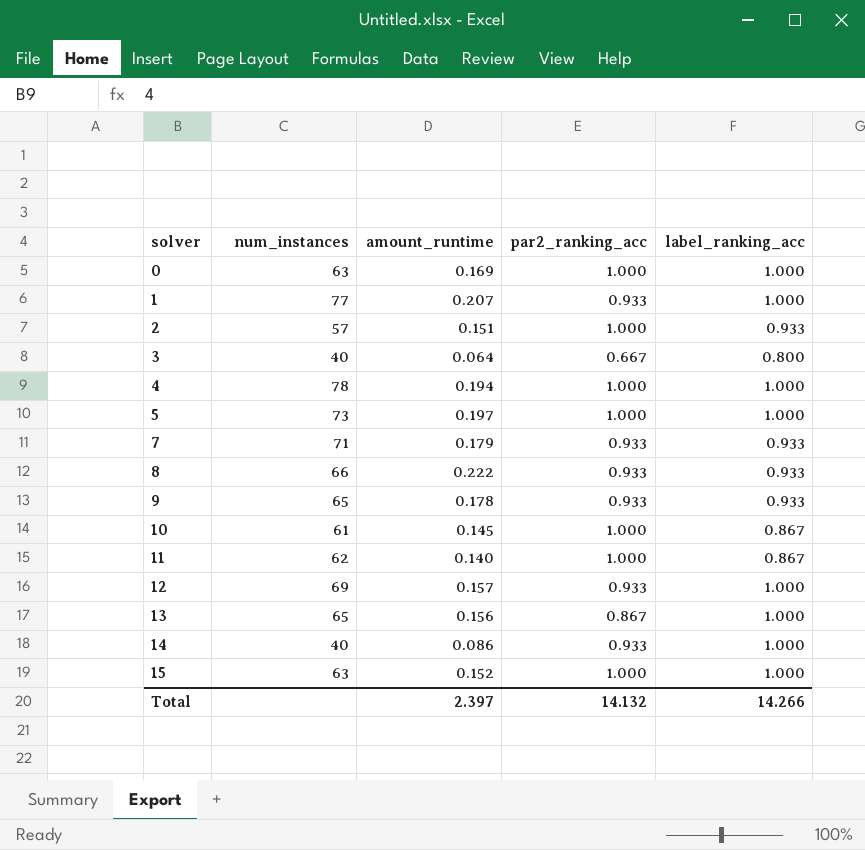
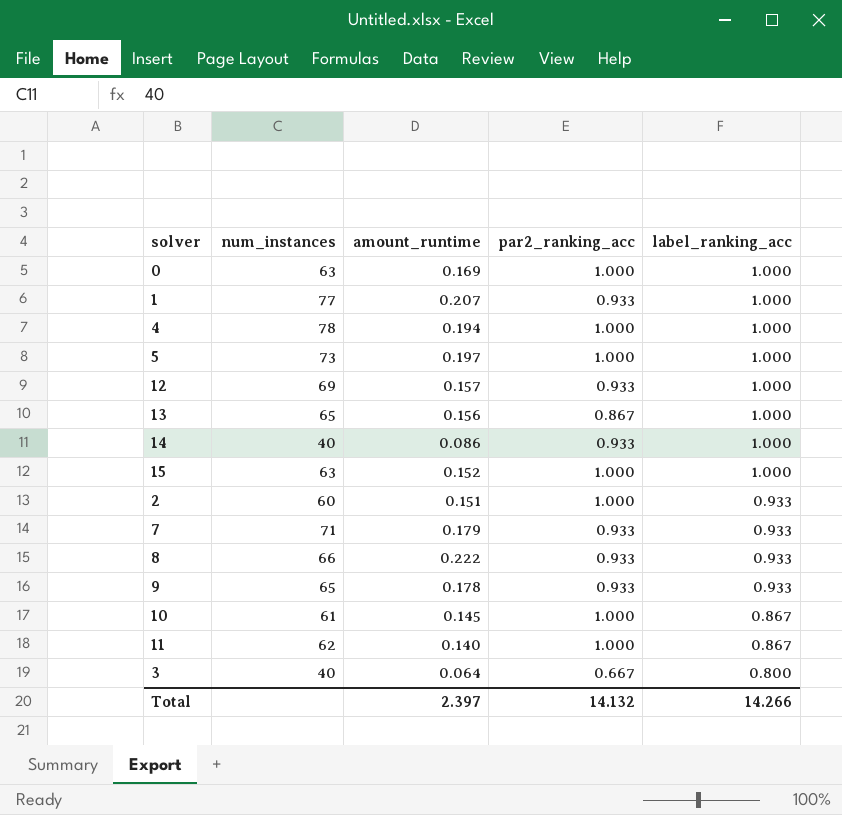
row order: solver ascending -> label_ranking_acc descending
2 | num_instances: 57 -> 60

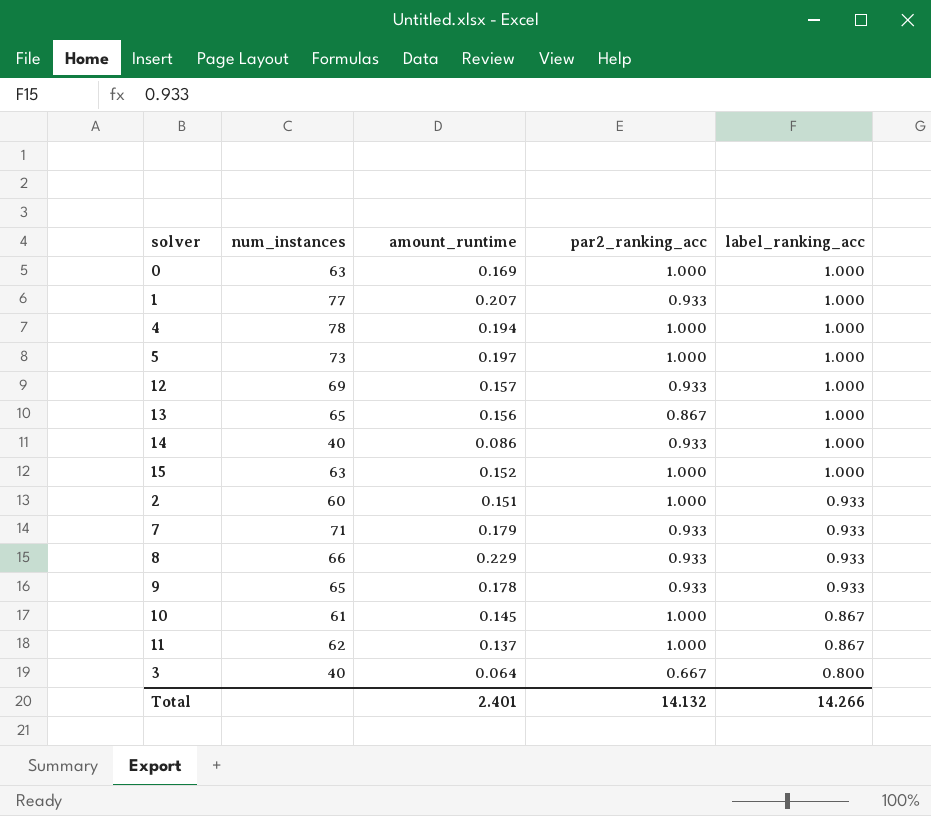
8 | amount_runtime: 0.222 -> 0.229
11 | amount_runtime: 0.140 -> 0.137
Total | amount_runtime: 2.397 -> 2.401

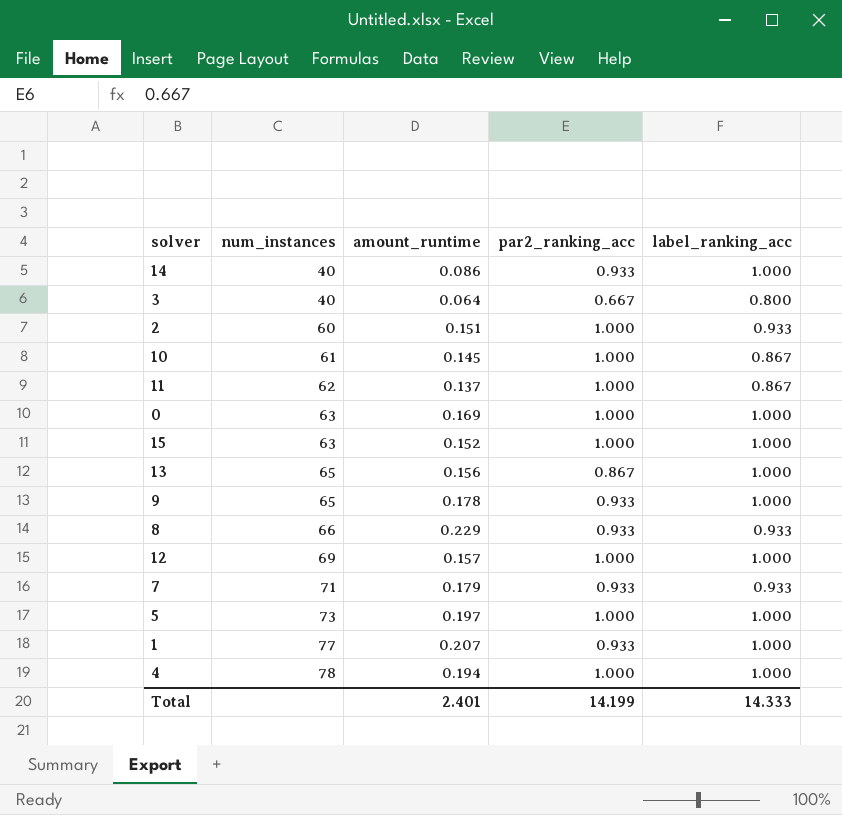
row order: label_ranking_acc descending -> num_instances ascending
9 | label_ranking_acc: 0.933 -> 1.000
12 | par2_ranking_acc: 0.933 -> 1.000
Total | par2_ranking_acc: 14.132 -> 14.199
Total | label_ranking_acc: 14.266 -> 14.333

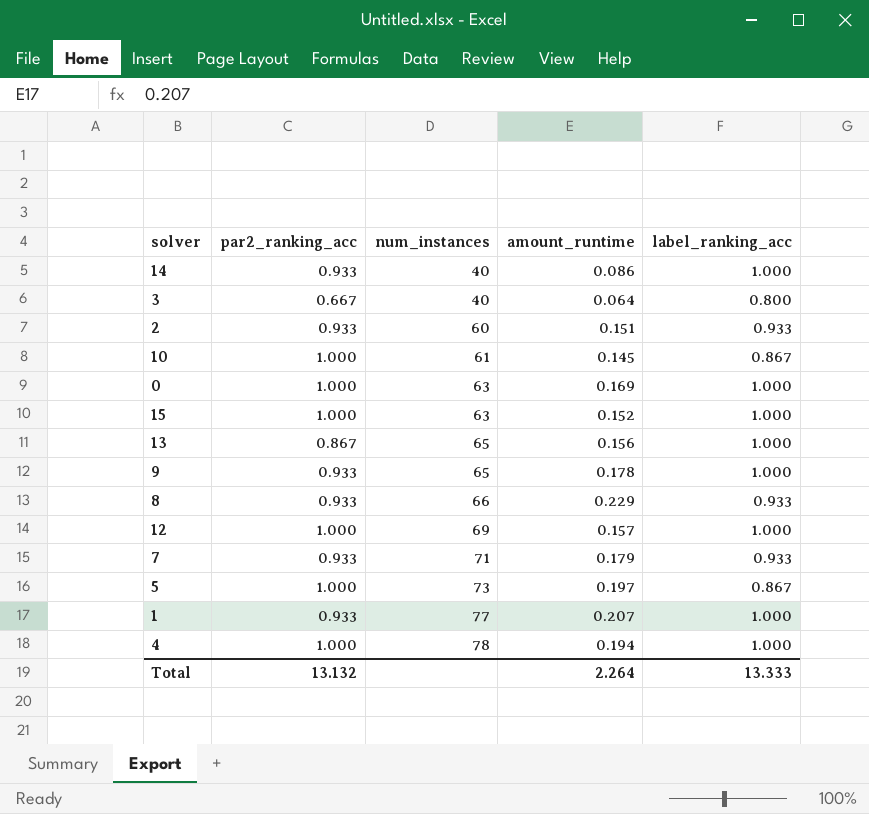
column par2_ranking_acc | position: 4 -> 2
row 11: 62 | 0.137 | 1.000 | 0.867 -> none
2 | par2_ranking_acc: 1.000 -> 0.933
5 | label_ranking_acc: 1.000 -> 0.867
Total | par2_ranking_acc: 14.199 -> 13.132
Total | amount_runtime: 2.401 -> 2.264
Total | label_ranking_acc: 14.333 -> 13.333

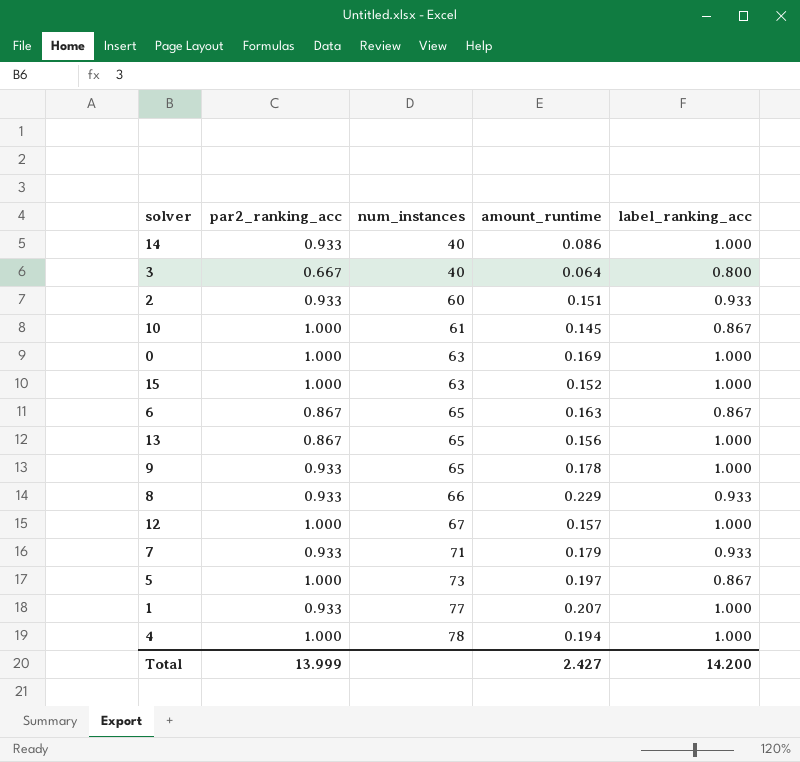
row 6: none -> 0.867 | 65 | 0.163 | 0.867
12 | num_instances: 69 -> 67
Total | par2_ranking_acc: 13.132 -> 13.999
Total | amount_runtime: 2.264 -> 2.427
Total | label_ranking_acc: 13.333 -> 14.200

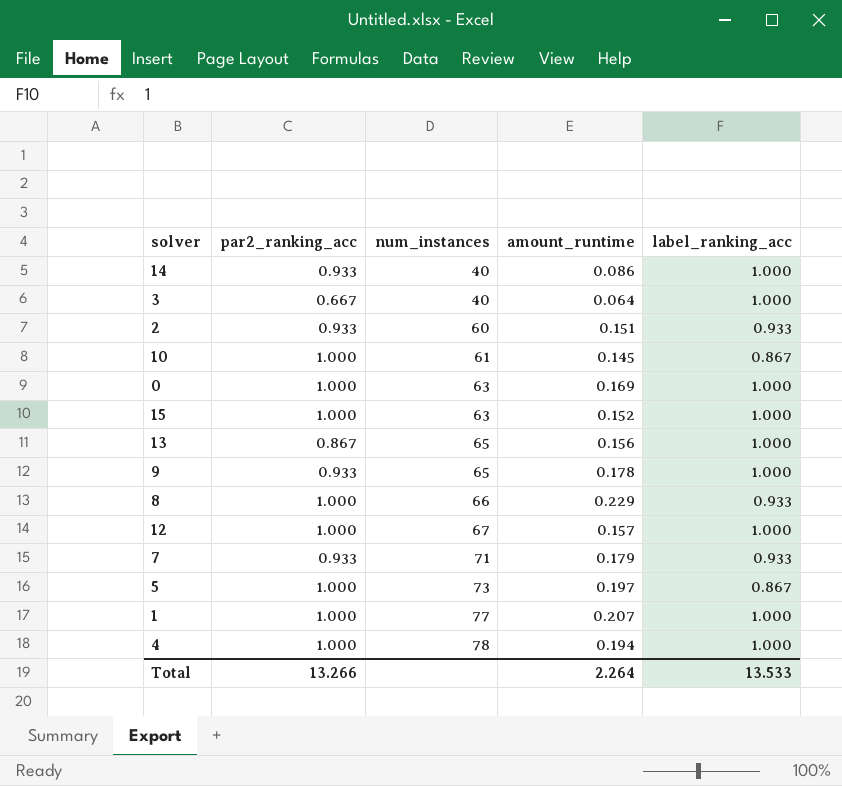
row 6: 0.867 | 65 | 0.163 | 0.867 -> none
3 | label_ranking_acc: 0.800 -> 1.000
8 | par2_ranking_acc: 0.933 -> 1.000
1 | par2_ranking_acc: 0.933 -> 1.000
Total | par2_ranking_acc: 13.999 -> 13.266
Total | amount_runtime: 2.427 -> 2.264
Total | label_ranking_acc: 14.200 -> 13.533

